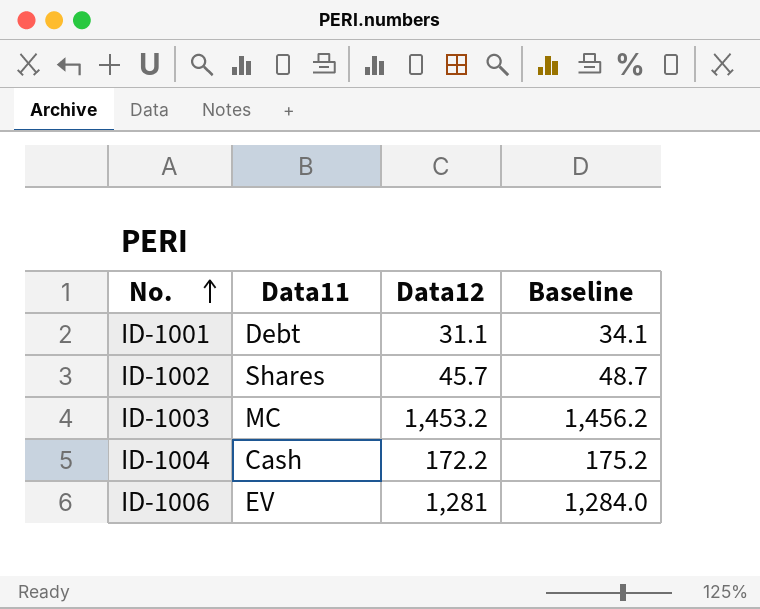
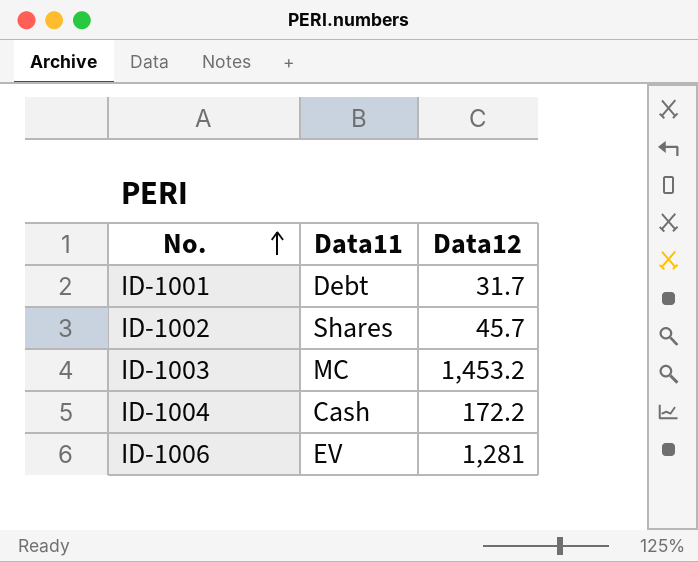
column Baseline | formula: [Data12] + 3 -> none
ID-1001 | Data12: 31.1 -> 31.7

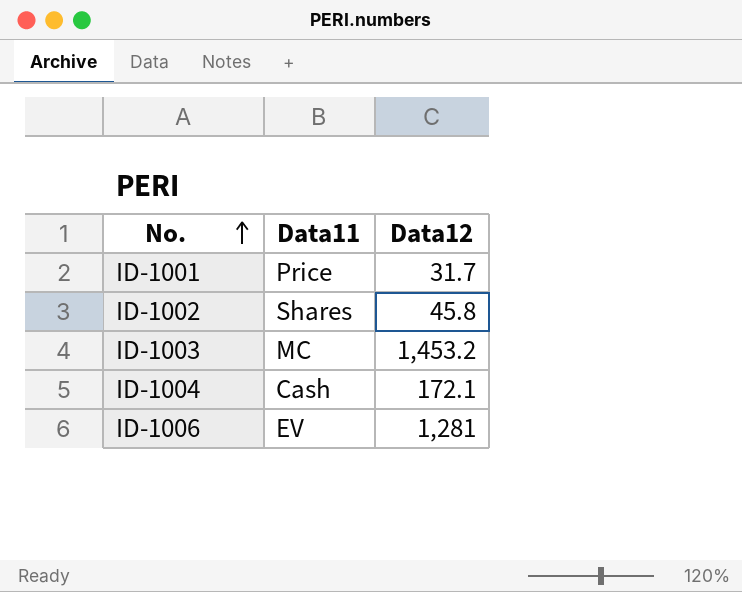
ID-1001 | Data11: Debt -> Price
ID-1002 | Data12: 45.7 -> 45.8
ID-1004 | Data12: 172.2 -> 172.1

